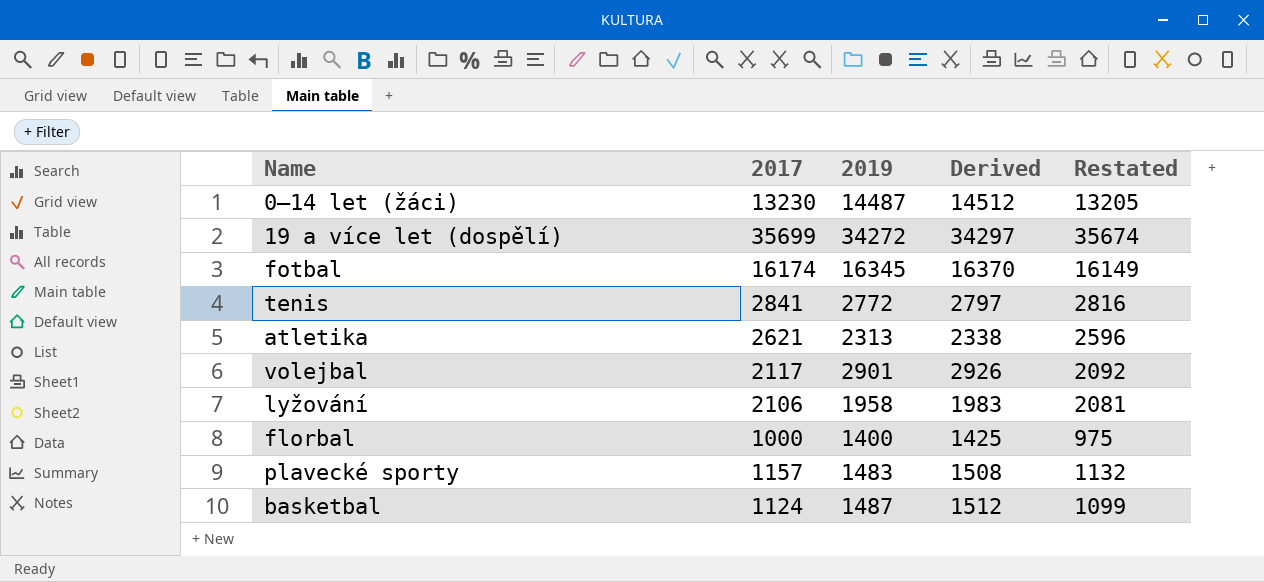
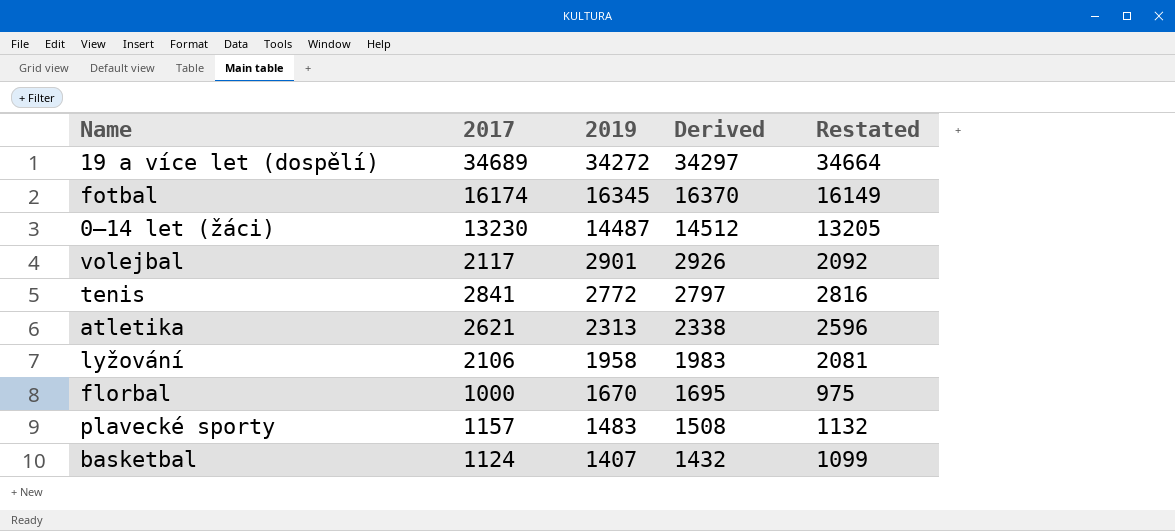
row order: none -> 2019 descending
19 a více let (dospělí) | 2017: 35699 -> 34689
19 a více let (dospělí) | Restated: 35674 -> 34664
florbal | 2019: 1400 -> 1670
florbal | Derived: 1425 -> 1695
basketbal | 2019: 1487 -> 1407
basketbal | Derived: 1512 -> 1432

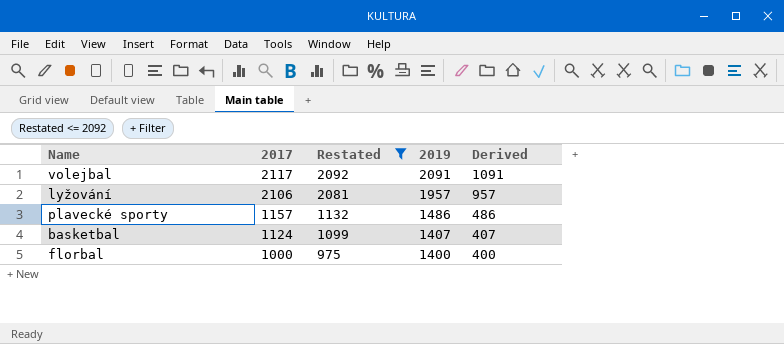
filter: none -> Restated <= 2092
row order: 2019 descending -> 2017 descending
column Restated | position: 5 -> 3
column Derived | formula: [2019] + 25 -> [2019] - 1000
volejbal | 2019: 2901 -> 2091
lyžování | 2019: 1958 -> 1957
plavecké sporty | 2019: 1483 -> 1486
florbal | 2019: 1670 -> 1400

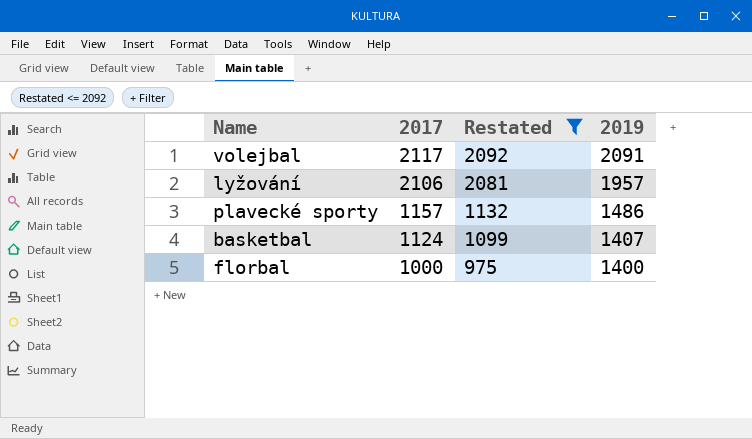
column Derived | formula: [2019] - 1000 -> none

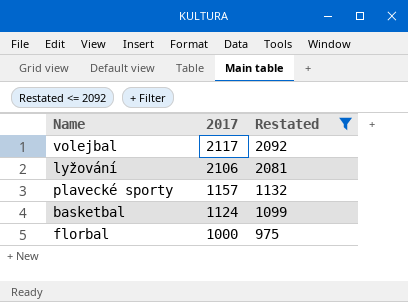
column 2019 | position: 4 -> none

